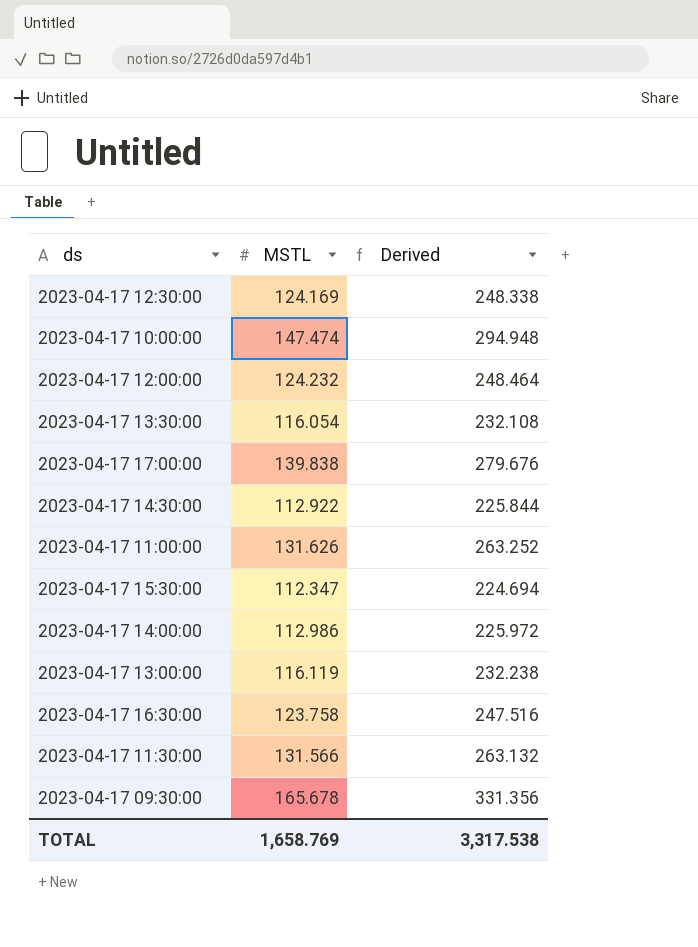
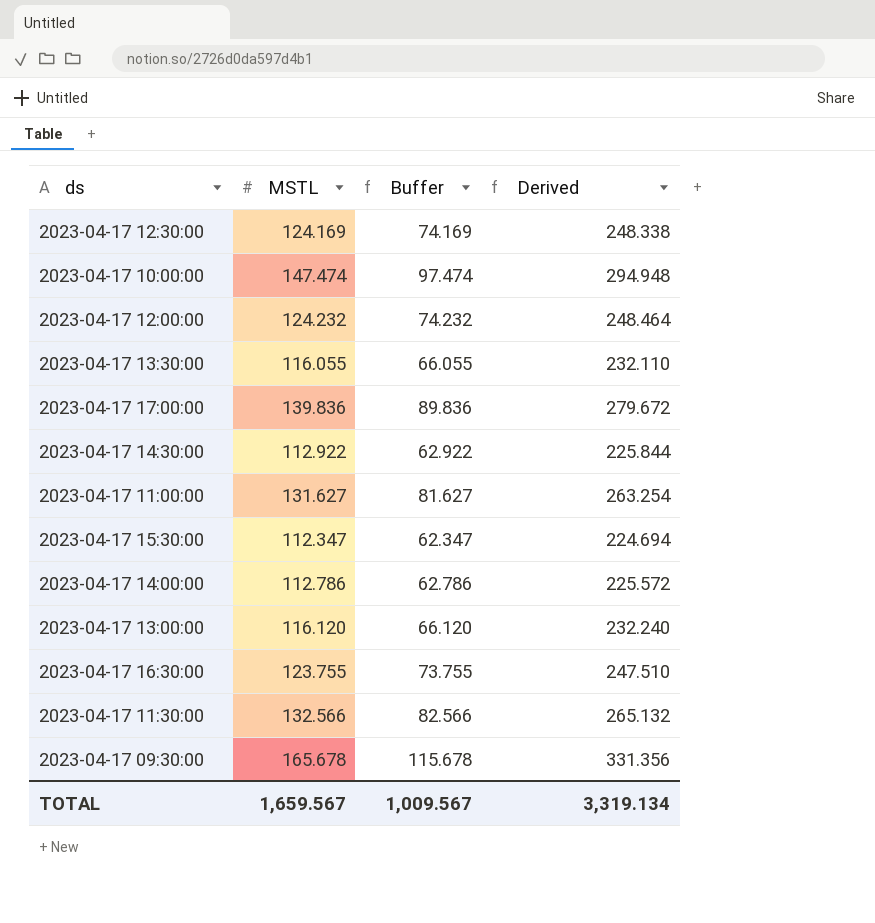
column Buffer | formula: none -> [MSTL] - 50
2023-04-17 13:30:00 | MSTL: 116.054 -> 116.055
2023-04-17 13:30:00 | Derived: 232.108 -> 232.110
2023-04-17 17:00:00 | MSTL: 139.838 -> 139.836
2023-04-17 17:00:00 | Derived: 279.676 -> 279.672
2023-04-17 11:00:00 | MSTL: 131.626 -> 131.627
2023-04-17 11:00:00 | Derived: 263.252 -> 263.254
2023-04-17 14:00:00 | MSTL: 112.986 -> 112.786
2023-04-17 14:00:00 | Derived: 225.972 -> 225.572
2023-04-17 13:00:00 | MSTL: 116.119 -> 116.120
2023-04-17 13:00:00 | Derived: 232.238 -> 232.240
2023-04-17 16:30:00 | MSTL: 123.758 -> 123.755
2023-04-17 16:30:00 | Derived: 247.516 -> 247.510
2023-04-17 11:30:00 | MSTL: 131.566 -> 132.566
2023-04-17 11:30:00 | Derived: 263.132 -> 265.132
TOTAL | MSTL: 1,658.769 -> 1,659.567
TOTAL | Derived: 3,317.538 -> 3,319.134

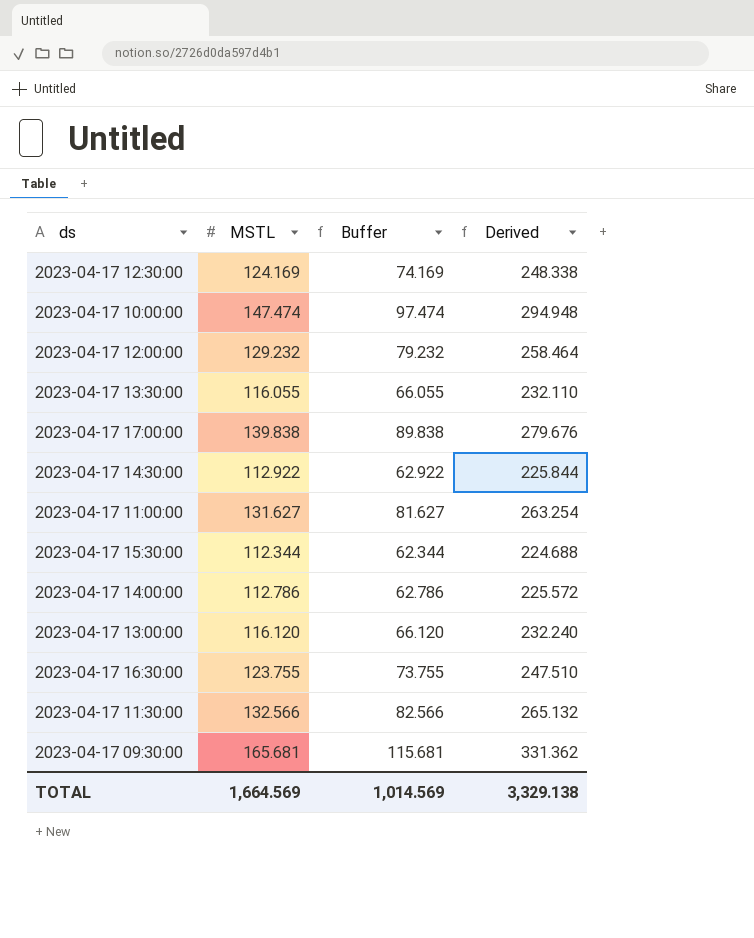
2023-04-17 12:00:00 | MSTL: 124.232 -> 129.232
2023-04-17 12:00:00 | Buffer: 74.232 -> 79.232
2023-04-17 12:00:00 | Derived: 248.464 -> 258.464
2023-04-17 17:00:00 | MSTL: 139.836 -> 139.838
2023-04-17 17:00:00 | Buffer: 89.836 -> 89.838
2023-04-17 17:00:00 | Derived: 279.672 -> 279.676
2023-04-17 15:30:00 | MSTL: 112.347 -> 112.344
2023-04-17 15:30:00 | Buffer: 62.347 -> 62.344
2023-04-17 15:30:00 | Derived: 224.694 -> 224.688
2023-04-17 09:30:00 | MSTL: 165.678 -> 165.681
2023-04-17 09:30:00 | Buffer: 115.678 -> 115.681
2023-04-17 09:30:00 | Derived: 331.356 -> 331.362
TOTAL | MSTL: 1,659.567 -> 1,664.569
TOTAL | Buffer: 1,009.567 -> 1,014.569
TOTAL | Derived: 3,319.134 -> 3,329.138

